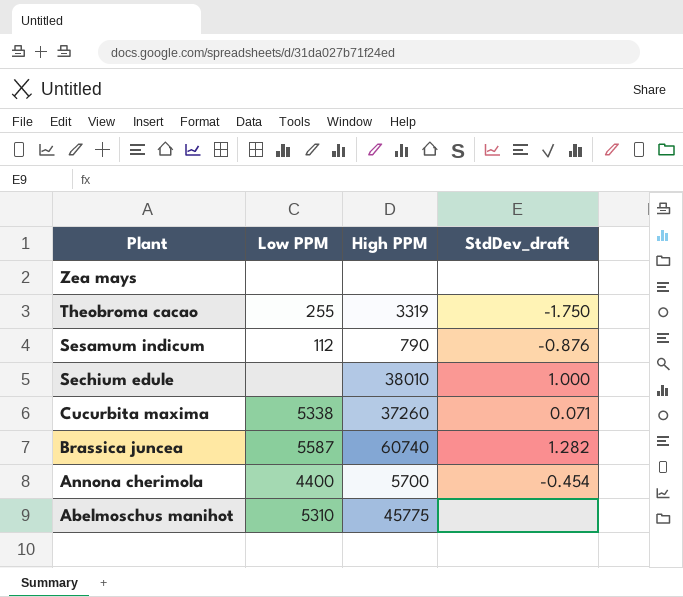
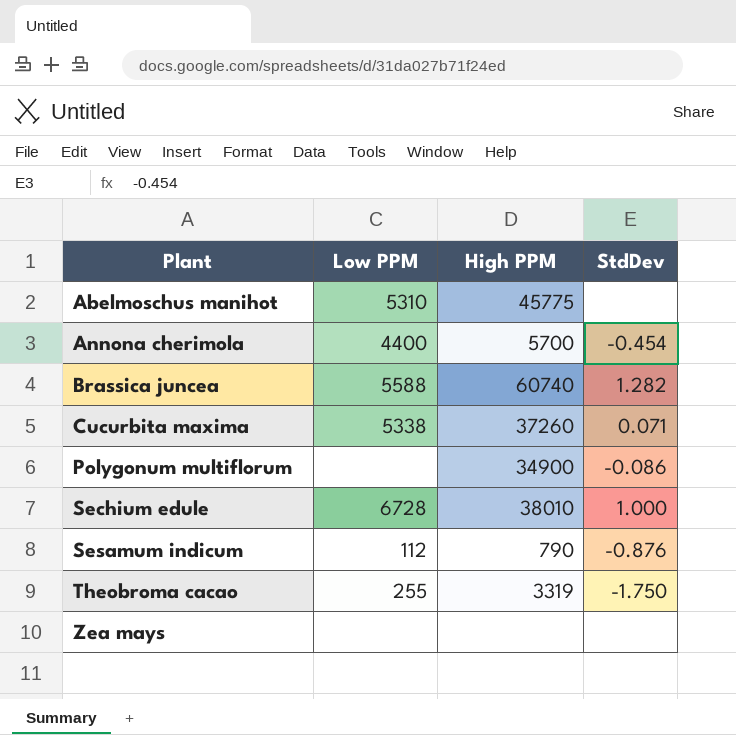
row order: Plant descending -> Plant ascending
column name: StdDev_draft -> StdDev
Brassica juncea | Low PPM: 5587 -> 5588
row Polygonum multiflorum: none -> none | 34900 | -0.086
Sechium edule | Low PPM: none -> 6728

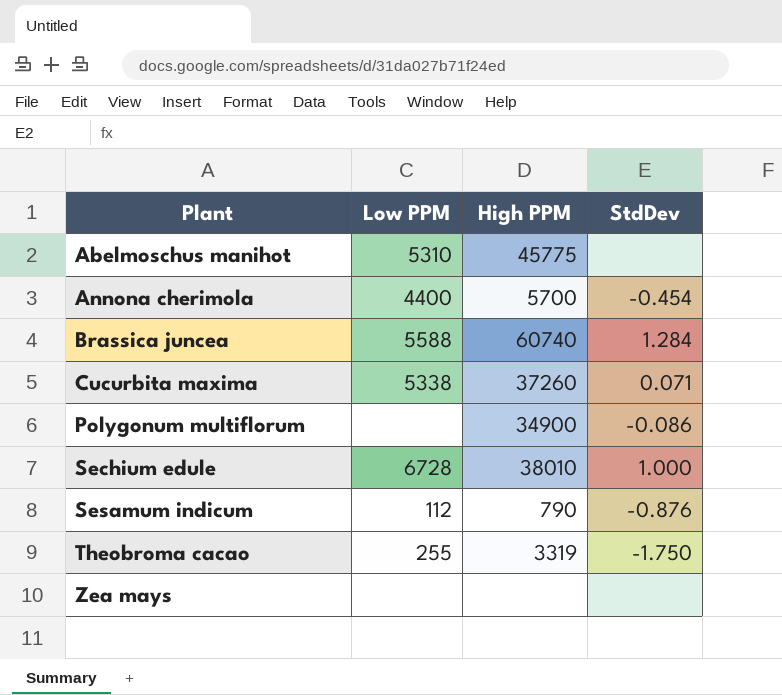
Brassica juncea | StdDev: 1.282 -> 1.284

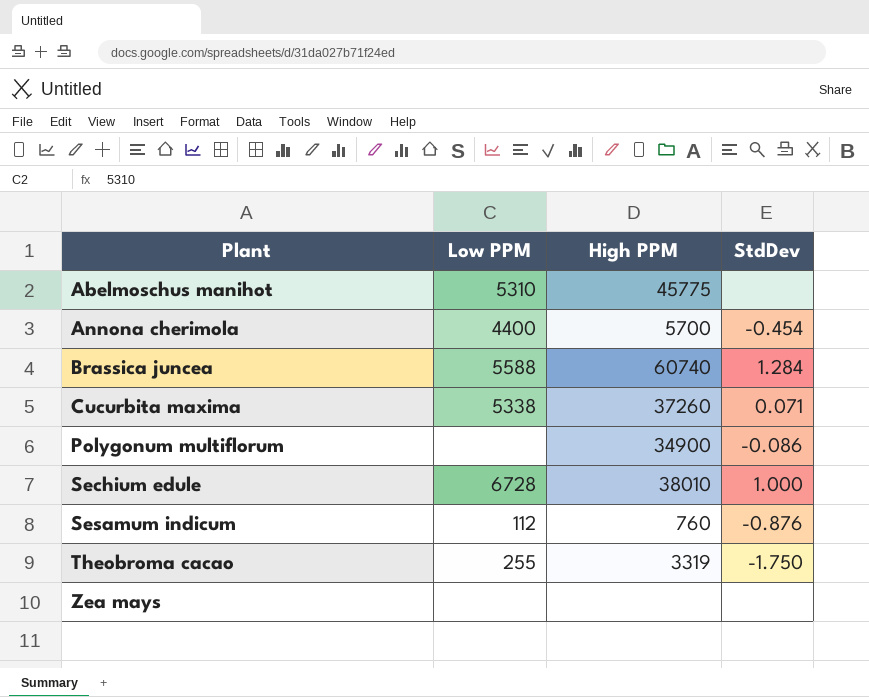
Sesamum indicum | High PPM: 790 -> 760

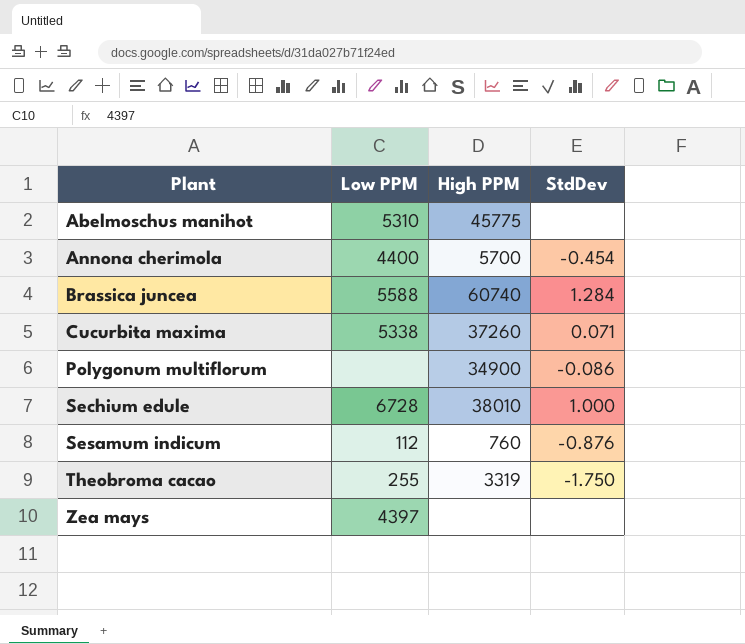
Zea mays | Low PPM: none -> 4397

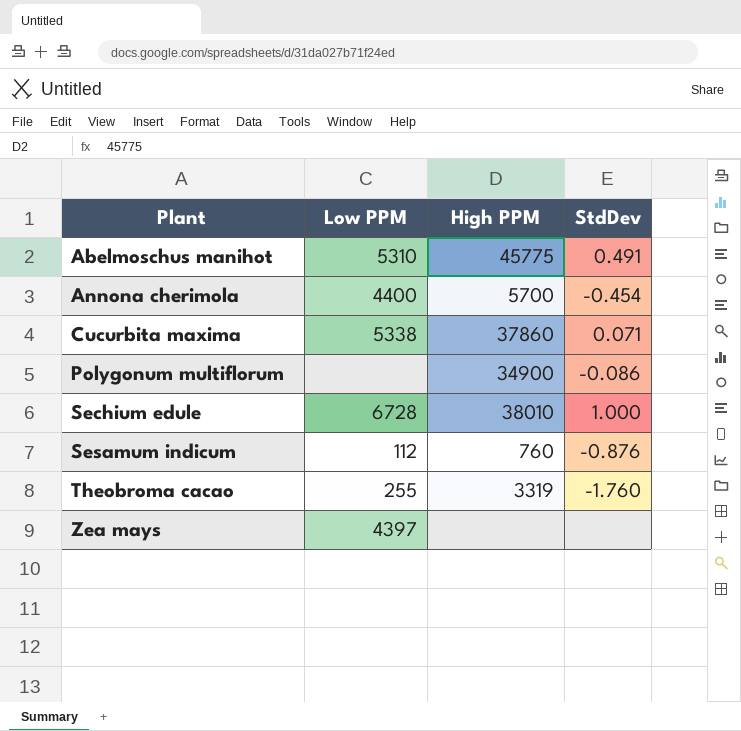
row Brassica juncea: 5588 | 60740 | 1.284 -> none
Abelmoschus manihot | StdDev: none -> 0.491
Cucurbita maxima | High PPM: 37260 -> 37860
Theobroma cacao | StdDev: -1.750 -> -1.760

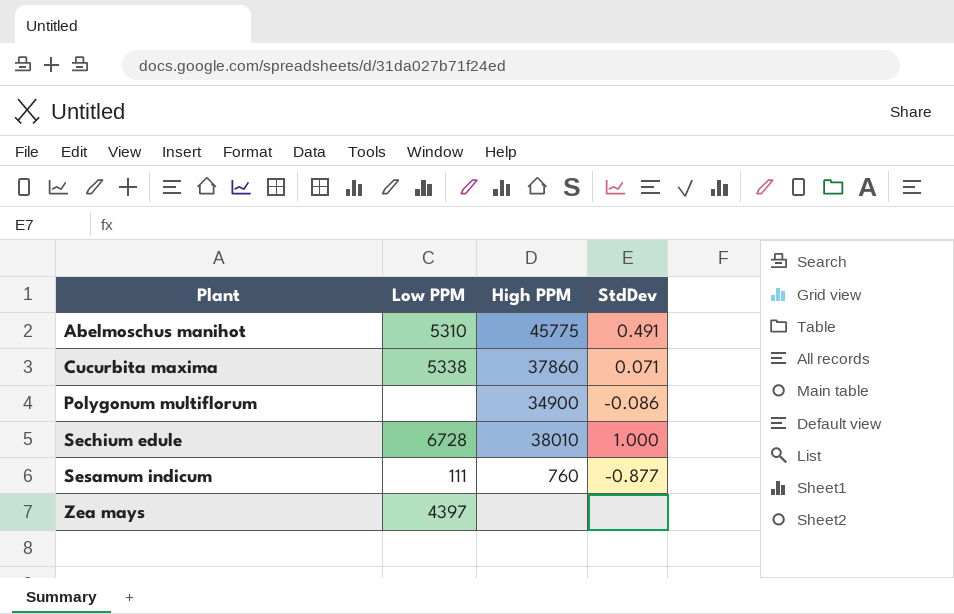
row Annona cherimola: 4400 | 5700 | -0.454 -> none
row Theobroma cacao: 255 | 3319 | -1.760 -> none
Sesamum indicum | Low PPM: 112 -> 111
Sesamum indicum | StdDev: -0.876 -> -0.877

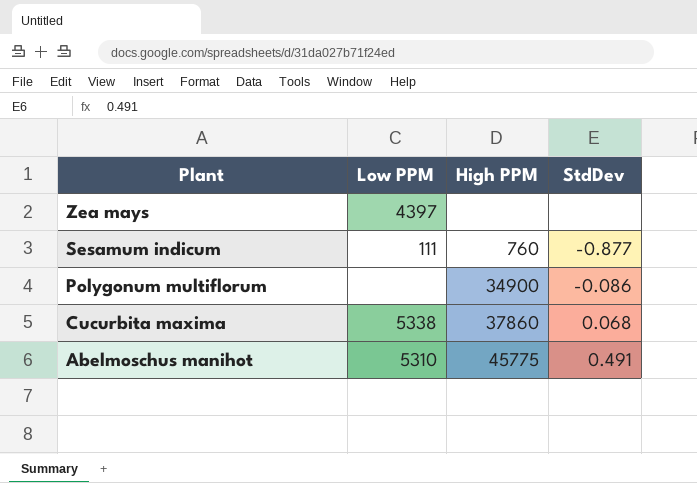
row order: Plant ascending -> Plant descending
row Sechium edule: 6728 | 38010 | 1.000 -> none
Cucurbita maxima | StdDev: 0.071 -> 0.068

